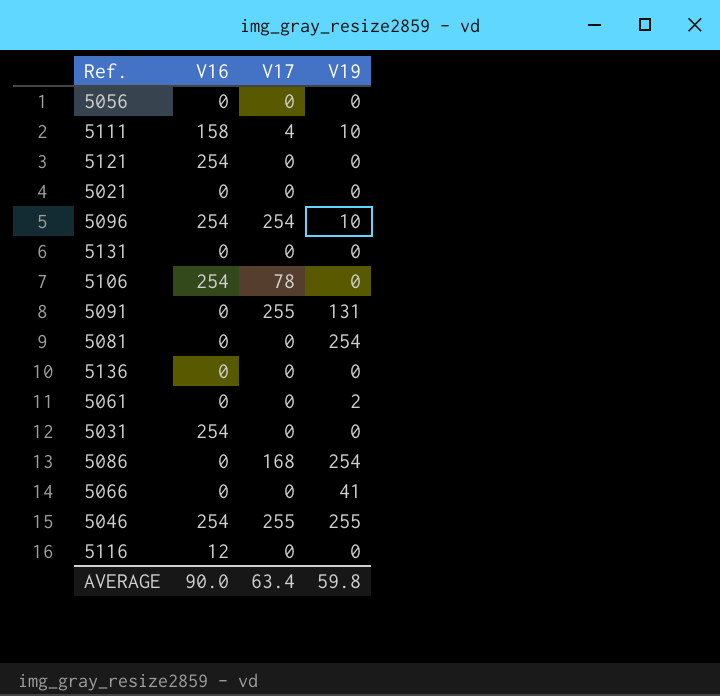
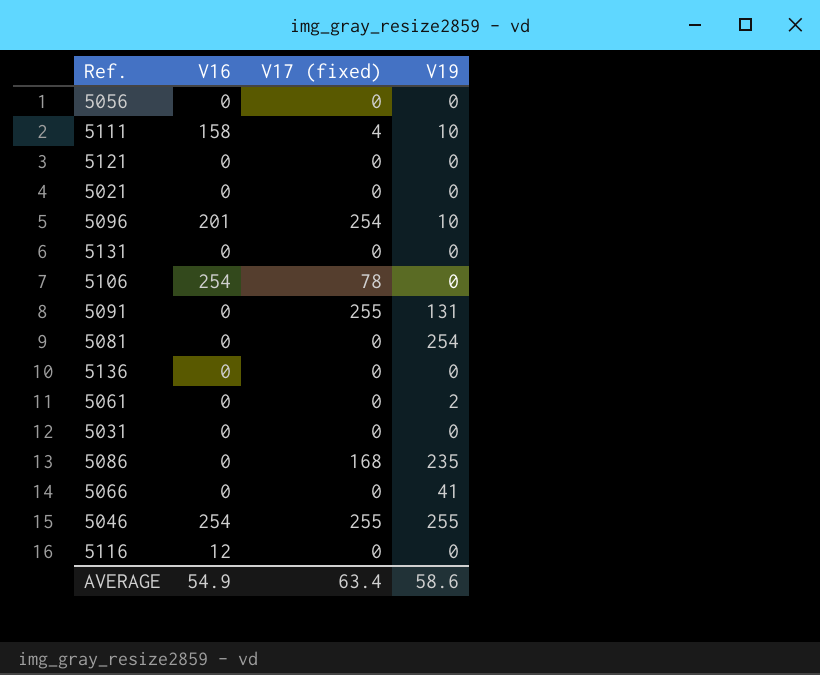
column name: V17 -> V17 (fixed)
5121 | V16: 254 -> 0
5096 | V16: 254 -> 201
5031 | V16: 254 -> 0
5086 | V19: 254 -> 235
AVERAGE | V16: 90.0 -> 54.9
AVERAGE | V19: 59.8 -> 58.6

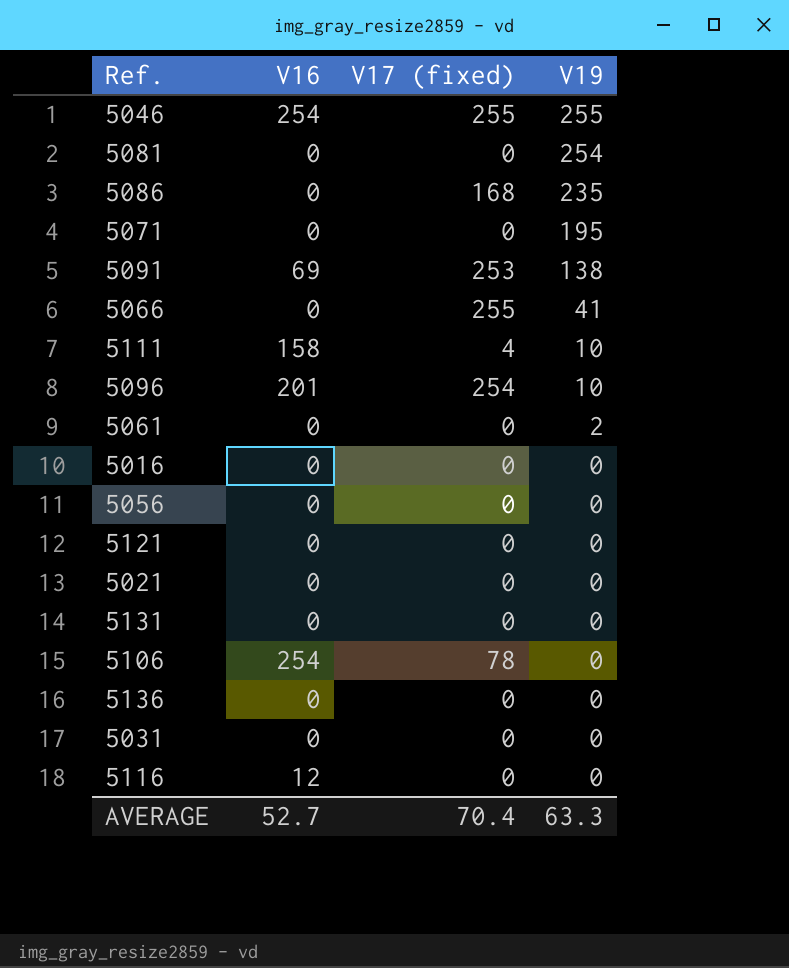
row order: none -> V19 descending
row 5071: none -> 0 | 0 | 195
5091 | V16: 0 -> 69
5091 | V17 (fixed): 255 -> 253
5091 | V19: 131 -> 138
5066 | V17 (fixed): 0 -> 255
row 5016: none -> 0 | 0 | 0
AVERAGE | V16: 54.9 -> 52.7
AVERAGE | V17 (fixed): 63.4 -> 70.4
AVERAGE | V19: 58.6 -> 63.3

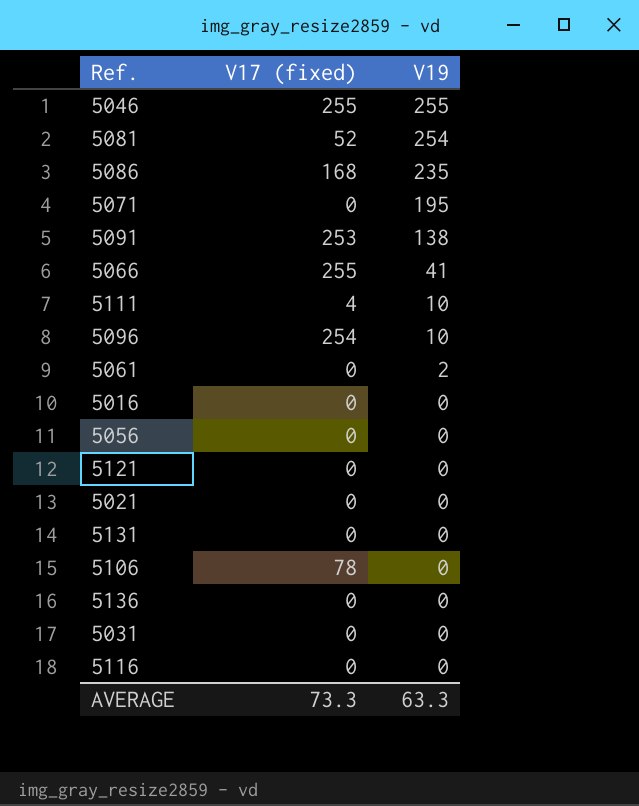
column V16 | position: 2 -> none
5081 | V17 (fixed): 0 -> 52
AVERAGE | V17 (fixed): 70.4 -> 73.3

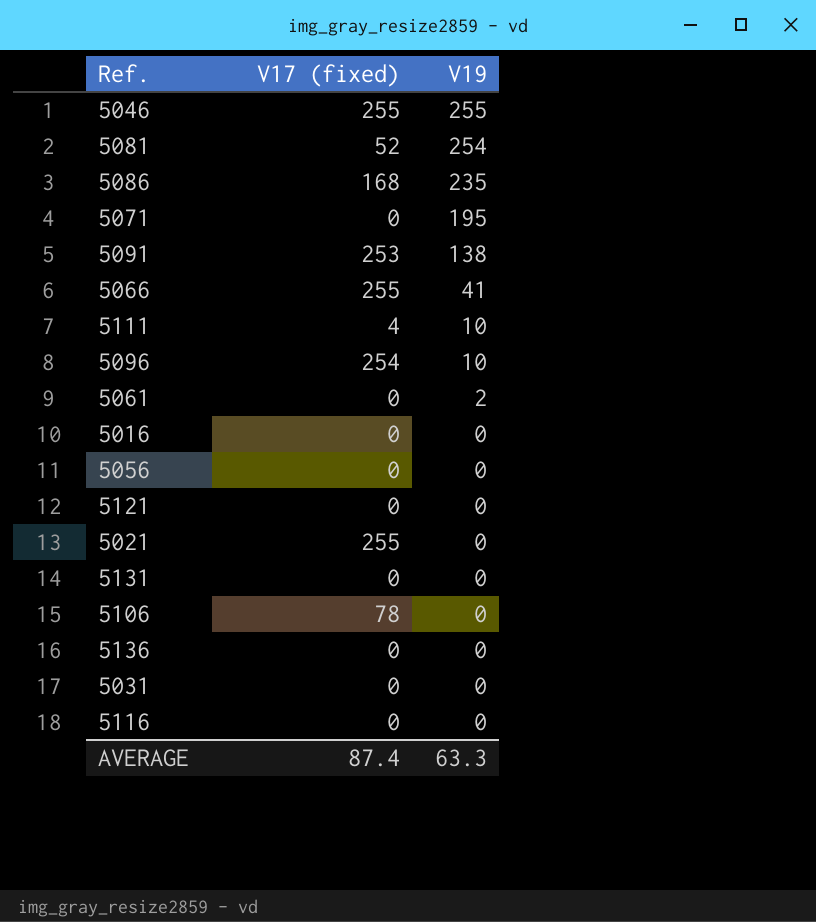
5021 | V17 (fixed): 0 -> 255
AVERAGE | V17 (fixed): 73.3 -> 87.4

